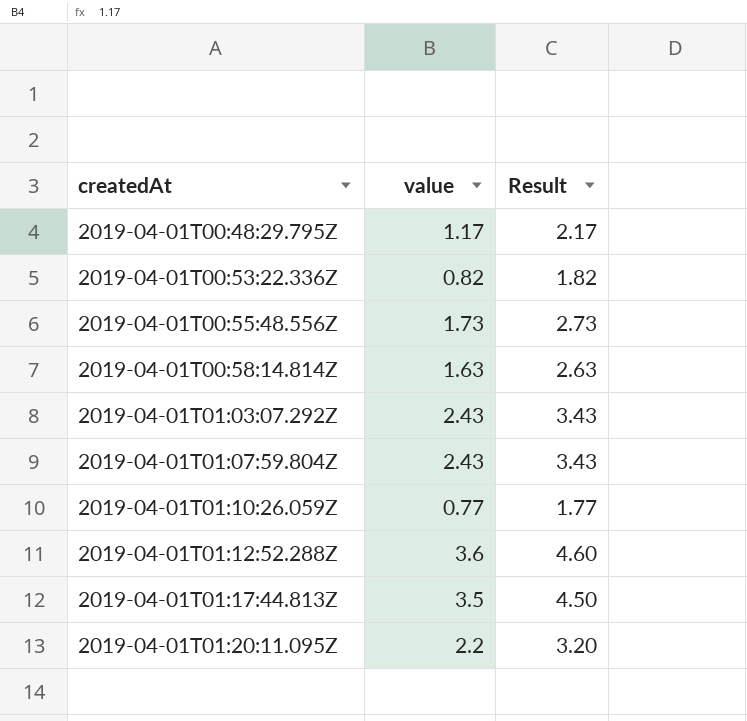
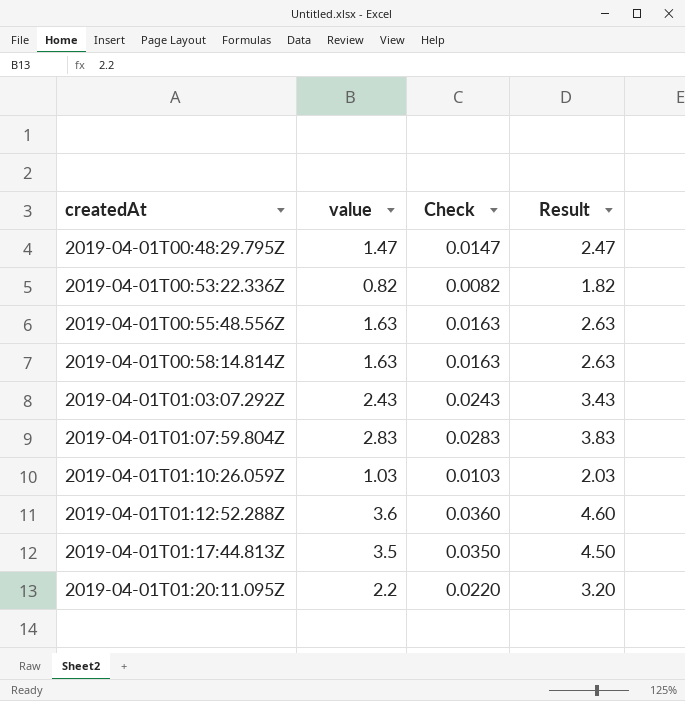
column Check | formula: none -> [value] * 0.01
2019-04-01T00:48:29.795Z | value: 1.17 -> 1.47
2019-04-01T00:48:29.795Z | Result: 2.17 -> 2.47
2019-04-01T00:55:48.556Z | value: 1.73 -> 1.63
2019-04-01T00:55:48.556Z | Result: 2.73 -> 2.63
2019-04-01T01:07:59.804Z | value: 2.43 -> 2.83
2019-04-01T01:07:59.804Z | Result: 3.43 -> 3.83
2019-04-01T01:10:26.059Z | value: 0.77 -> 1.03
2019-04-01T01:10:26.059Z | Result: 1.77 -> 2.03

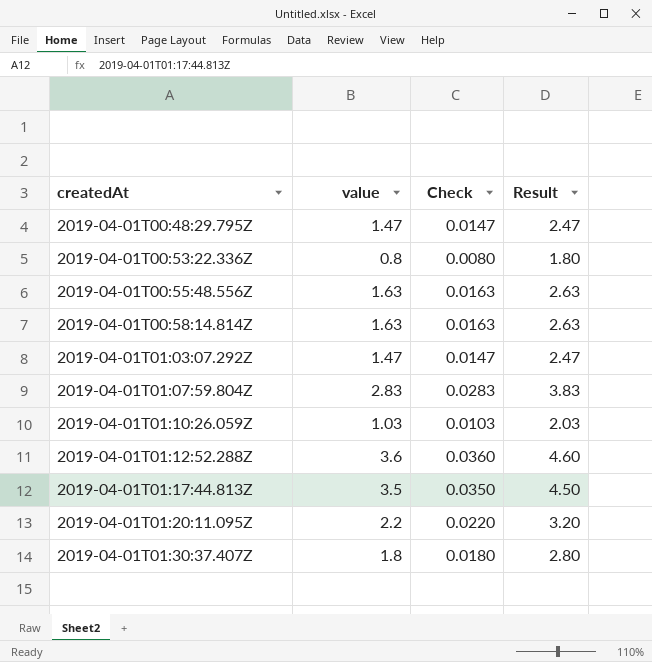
2019-04-01T00:53:22.336Z | value: 0.82 -> 0.8
2019-04-01T00:53:22.336Z | Check: 0.0082 -> 0.0080
2019-04-01T00:53:22.336Z | Result: 1.82 -> 1.80
2019-04-01T01:03:07.292Z | value: 2.43 -> 1.47
2019-04-01T01:03:07.292Z | Check: 0.0243 -> 0.0147
2019-04-01T01:03:07.292Z | Result: 3.43 -> 2.47
row 2019-04-01T01:30:37.407Z: none -> 1.8 | 0.0180 | 2.80

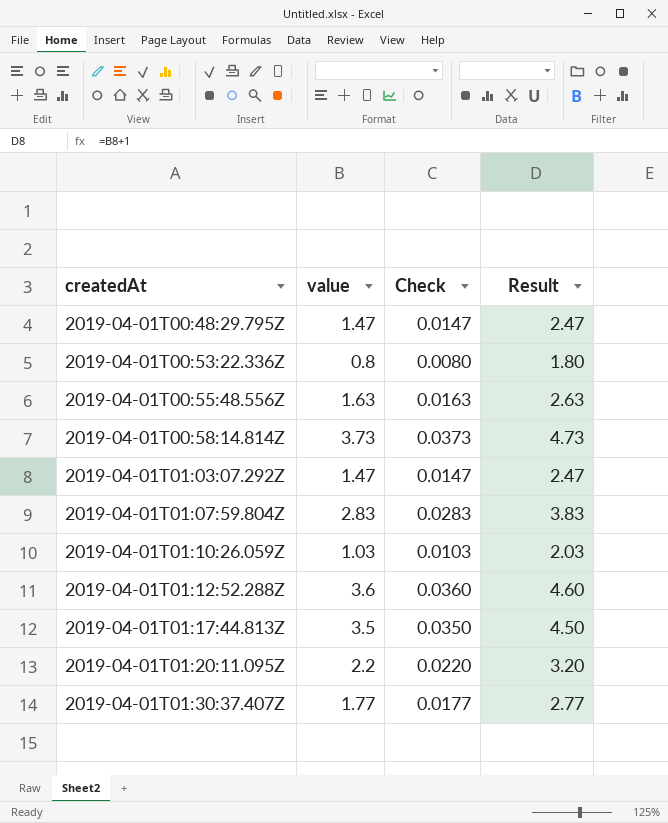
2019-04-01T00:58:14.814Z | value: 1.63 -> 3.73
2019-04-01T00:58:14.814Z | Check: 0.0163 -> 0.0373
2019-04-01T00:58:14.814Z | Result: 2.63 -> 4.73
2019-04-01T01:30:37.407Z | value: 1.8 -> 1.77
2019-04-01T01:30:37.407Z | Check: 0.0180 -> 0.0177
2019-04-01T01:30:37.407Z | Result: 2.80 -> 2.77

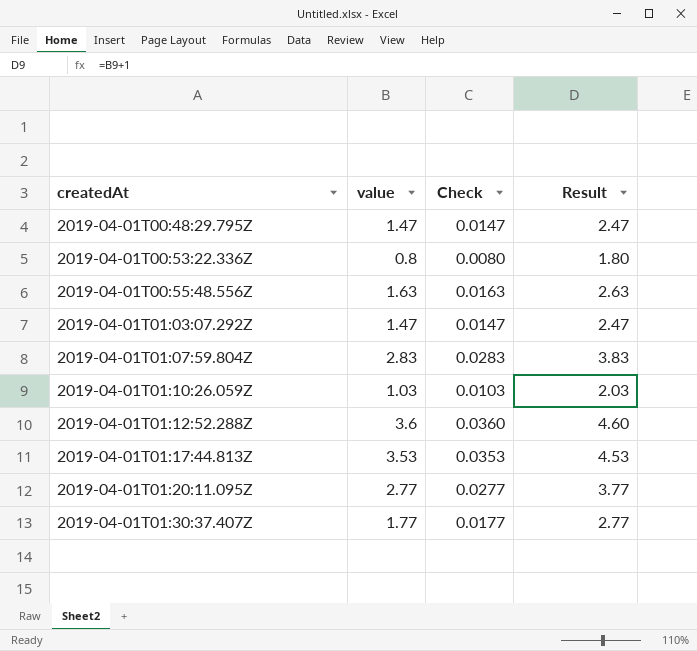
row 2019-04-01T00:58:14.814Z: 3.73 | 0.0373 | 4.73 -> none
2019-04-01T01:17:44.813Z | value: 3.5 -> 3.53
2019-04-01T01:17:44.813Z | Check: 0.0350 -> 0.0353
2019-04-01T01:17:44.813Z | Result: 4.50 -> 4.53
2019-04-01T01:20:11.095Z | value: 2.2 -> 2.77
2019-04-01T01:20:11.095Z | Check: 0.0220 -> 0.0277
2019-04-01T01:20:11.095Z | Result: 3.20 -> 3.77

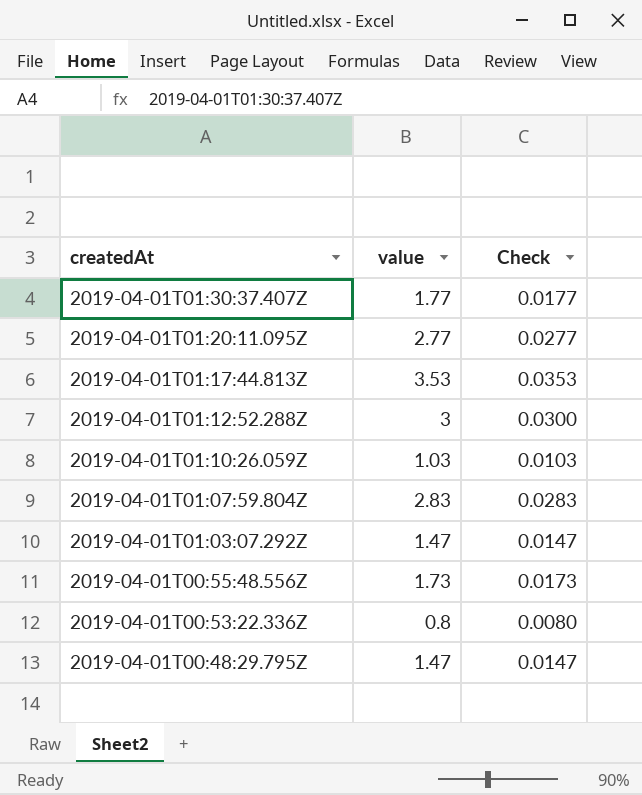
row order: createdAt ascending -> createdAt descending
column Result | formula: [value] + 1 -> none
2019-04-01T01:12:52.288Z | value: 3.6 -> 3
2019-04-01T01:12:52.288Z | Check: 0.0360 -> 0.0300
2019-04-01T00:55:48.556Z | value: 1.63 -> 1.73
2019-04-01T00:55:48.556Z | Check: 0.0163 -> 0.0173

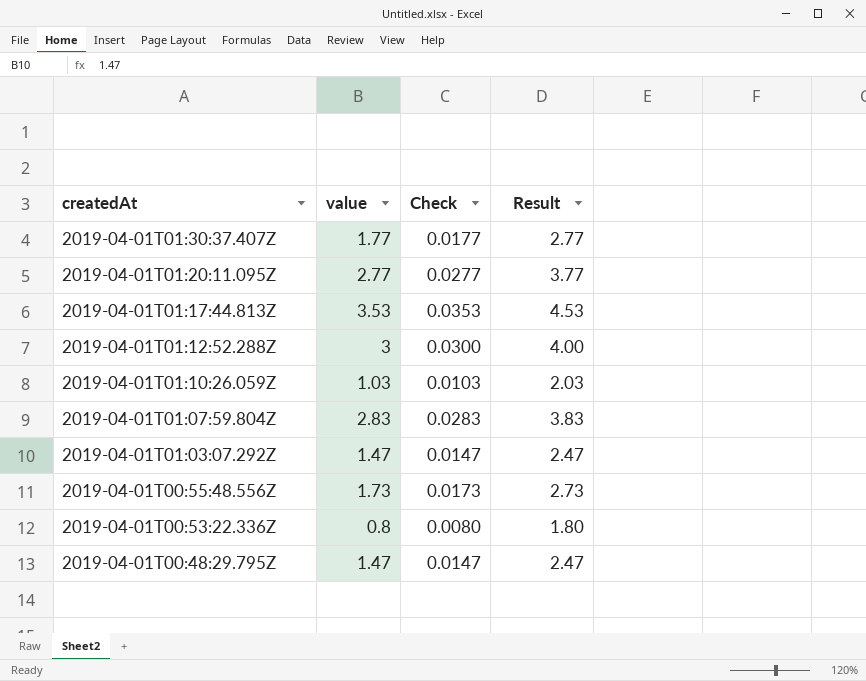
column Result | formula: none -> [value] + 1

